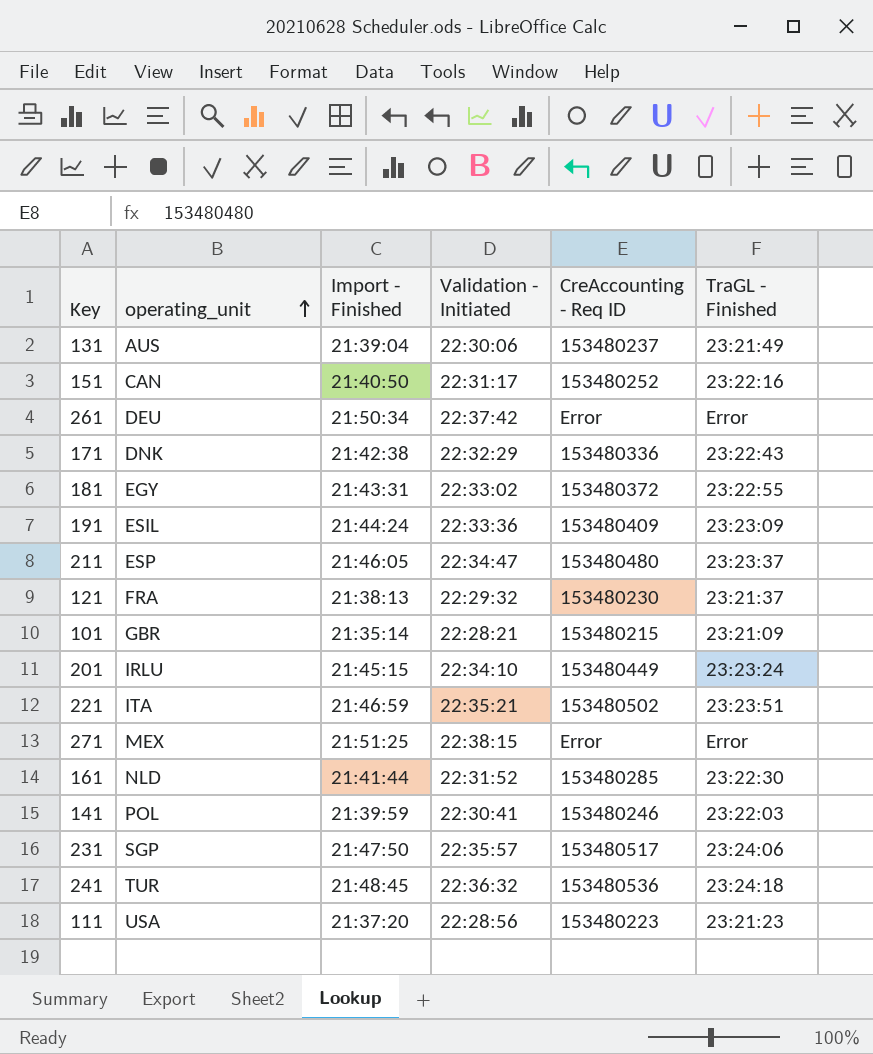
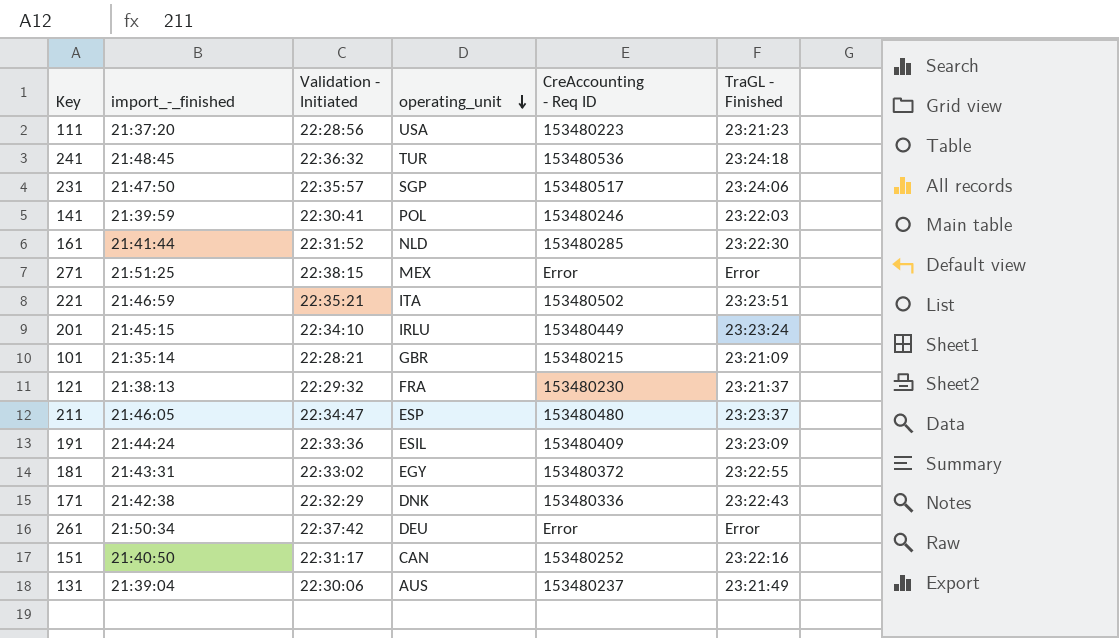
row order: operating_unit ascending -> operating_unit descending
column name: Import - Finished -> import_-_finished
column operating_unit | position: 2 -> 4

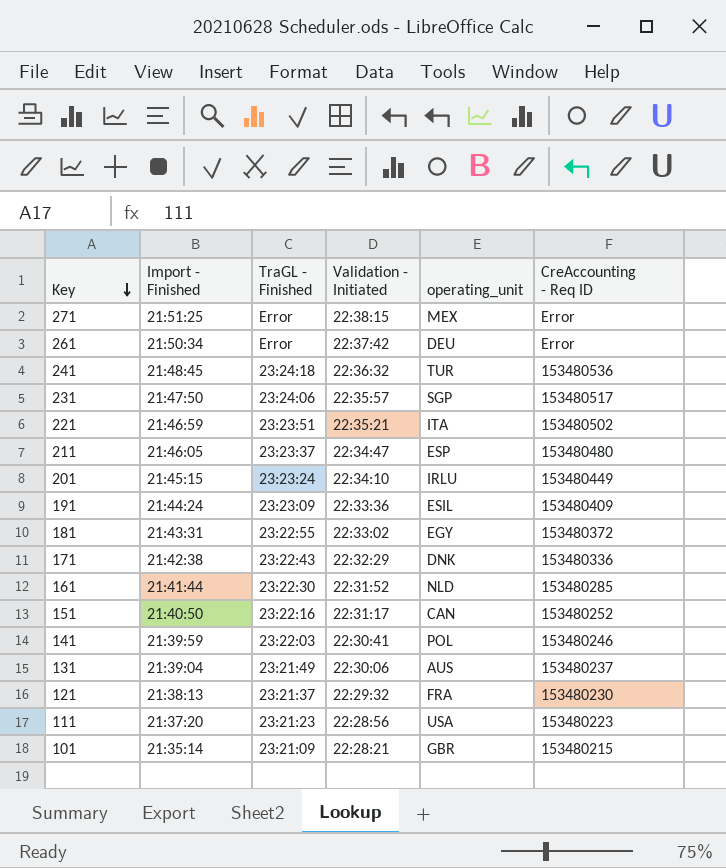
row order: operating_unit descending -> Key descending
column name: import_-_finished -> Import - Finished
column TraGL - Finished | position: 6 -> 3

